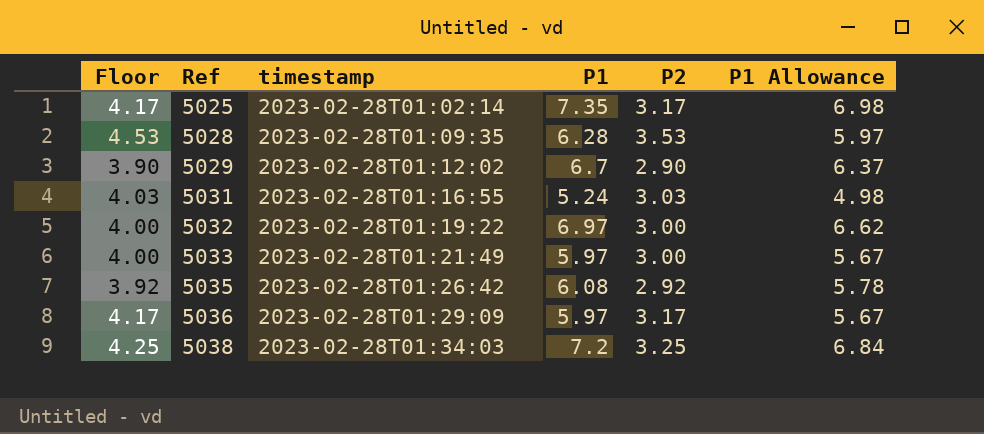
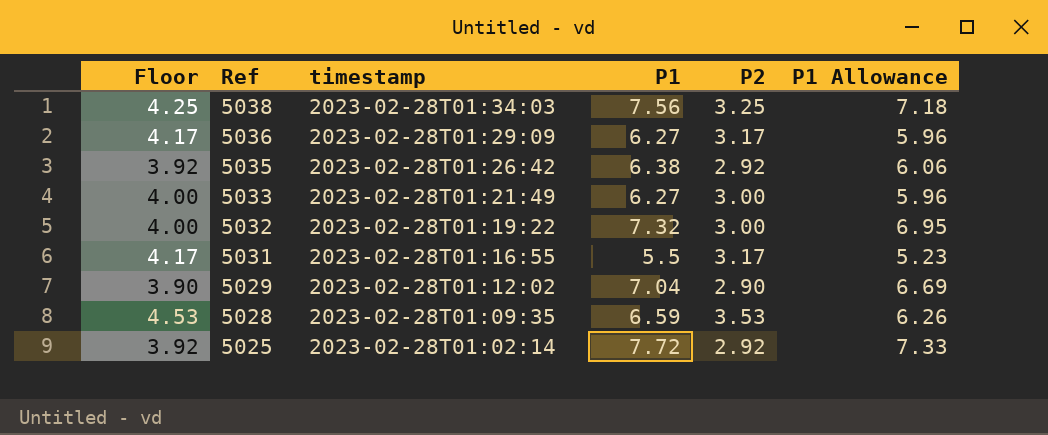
row order: Ref ascending -> Ref descending
5038 | P1: 7.2 -> 7.56
5038 | P1 Allowance: 6.84 -> 7.18
5036 | P1: 5.97 -> 6.27
5036 | P1 Allowance: 5.67 -> 5.96
5035 | P1: 6.08 -> 6.38
5035 | P1 Allowance: 5.78 -> 6.06
5033 | P1: 5.97 -> 6.27
5033 | P1 Allowance: 5.67 -> 5.96
5032 | P1: 6.97 -> 7.32
5032 | P1 Allowance: 6.62 -> 6.95
5031 | Floor: 4.03 -> 4.17
5031 | P1: 5.24 -> 5.5
5031 | P2: 3.03 -> 3.17
5031 | P1 Allowance: 4.98 -> 5.23
5029 | P1: 6.7 -> 7.04
5029 | P1 Allowance: 6.37 -> 6.69
5028 | P1: 6.28 -> 6.59
5028 | P1 Allowance: 5.97 -> 6.26
5025 | Floor: 4.17 -> 3.92
5025 | P1: 7.35 -> 7.72
5025 | P2: 3.17 -> 2.92
5025 | P1 Allowance: 6.98 -> 7.33

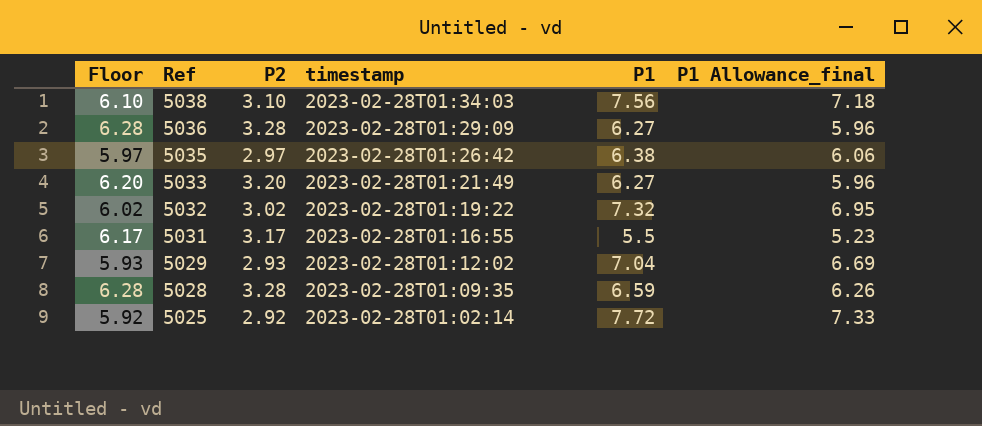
column Floor | formula: [P2] + 1 -> [P2] + 3
column P2 | position: 5 -> 3
column name: P1 Allowance -> P1 Allowance_final
5038 | P2: 3.25 -> 3.10
5036 | P2: 3.17 -> 3.28
5035 | P2: 2.92 -> 2.97
5033 | P2: 3.00 -> 3.20
5032 | P2: 3.00 -> 3.02
5029 | P2: 2.90 -> 2.93
5028 | P2: 3.53 -> 3.28

